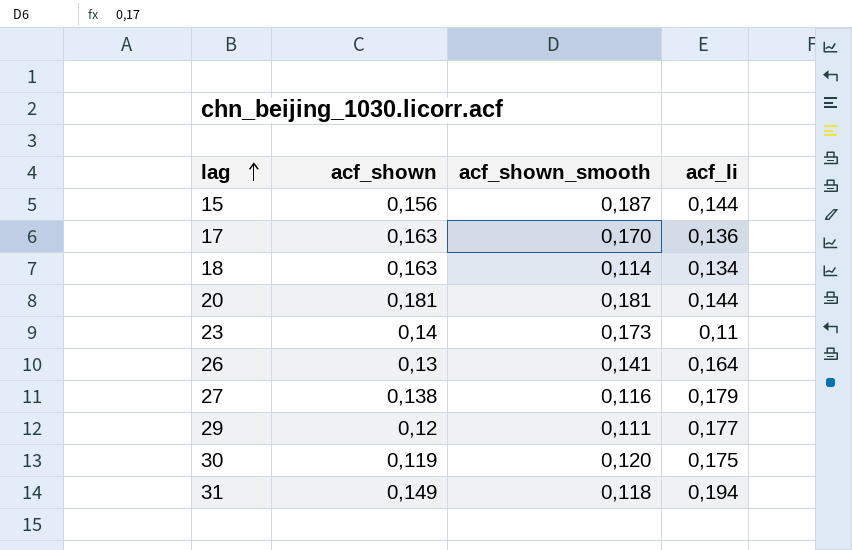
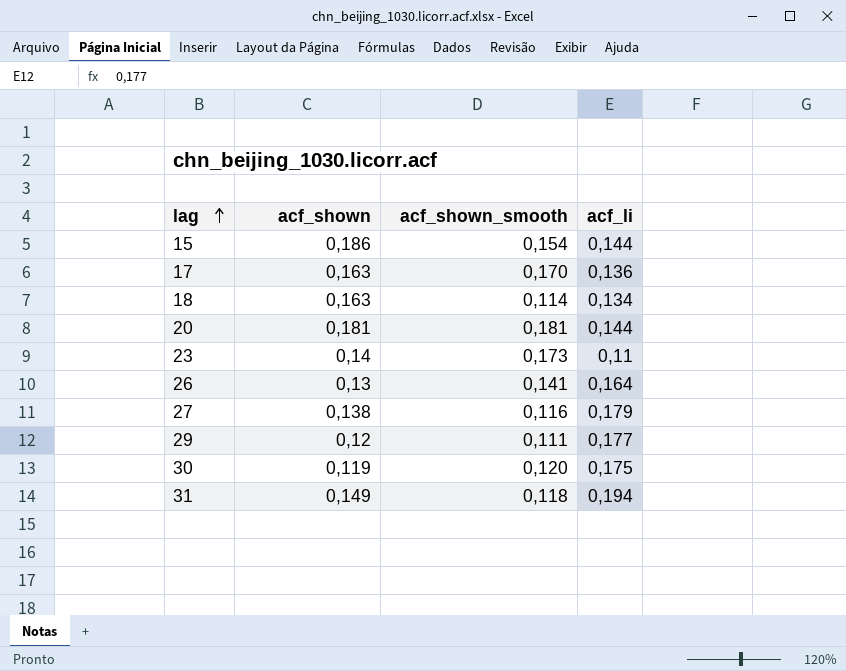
15 | acf_shown: 0,156 -> 0,186
15 | acf_shown_smooth: 0,187 -> 0,154

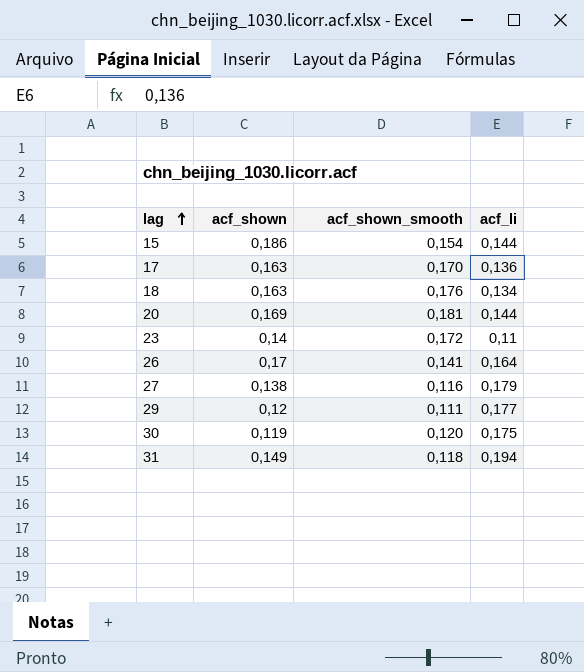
18 | acf_shown_smooth: 0,114 -> 0,176
20 | acf_shown: 0,181 -> 0,169
23 | acf_shown_smooth: 0,173 -> 0,172
26 | acf_shown: 0,13 -> 0,17

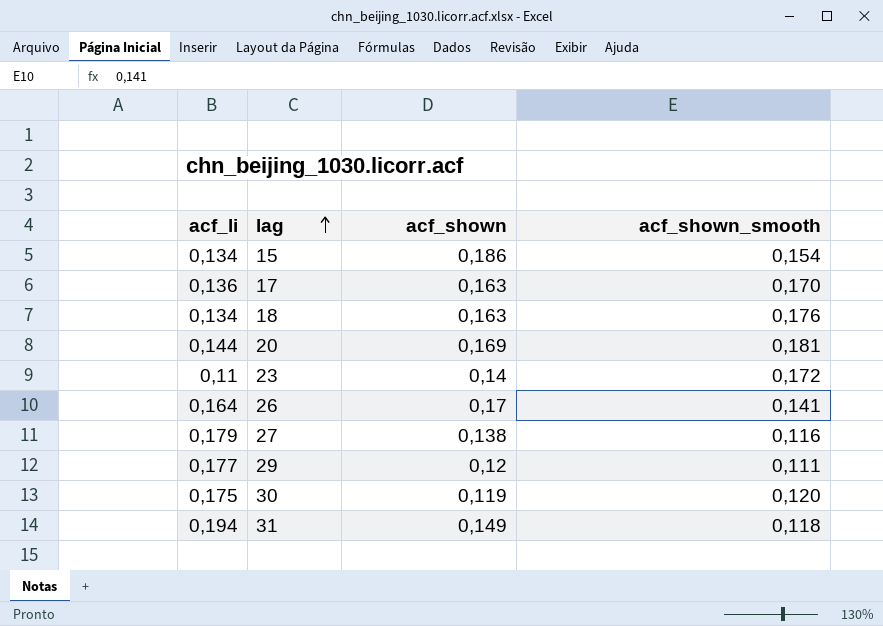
column acf_li | position: 4 -> 1
15 | acf_li: 0,144 -> 0,134

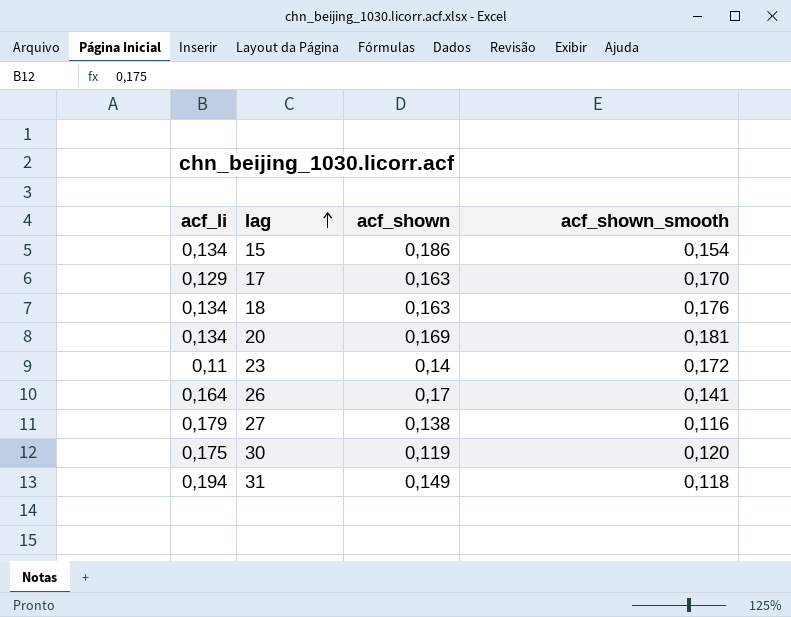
row 29: 0,177 | 0,12 | 0,111 -> none
17 | acf_li: 0,136 -> 0,129
20 | acf_li: 0,144 -> 0,134

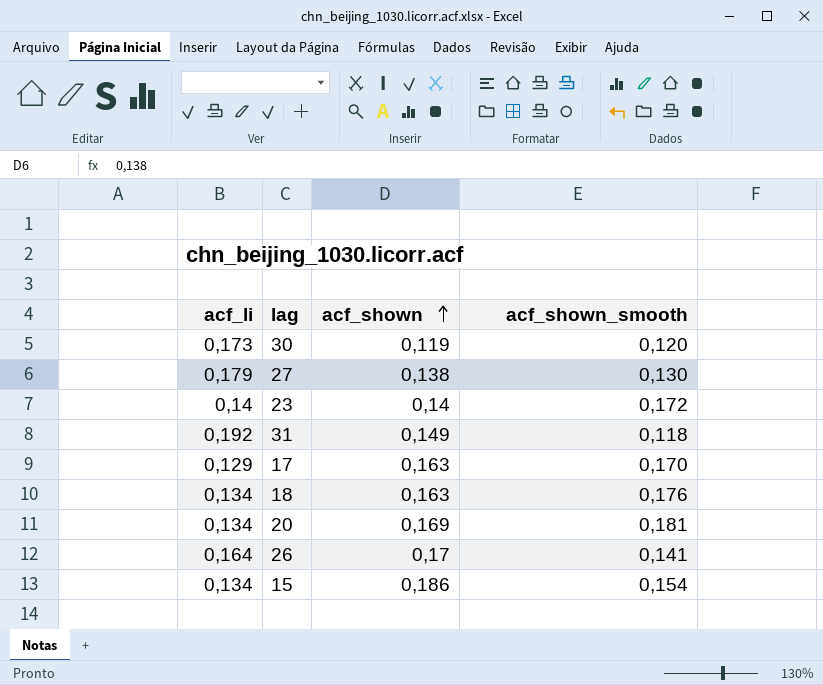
row order: lag ascending -> acf_shown ascending
30 | acf_li: 0,175 -> 0,173
27 | acf_shown_smooth: 0,116 -> 0,130
23 | acf_li: 0,11 -> 0,14
31 | acf_li: 0,194 -> 0,192

